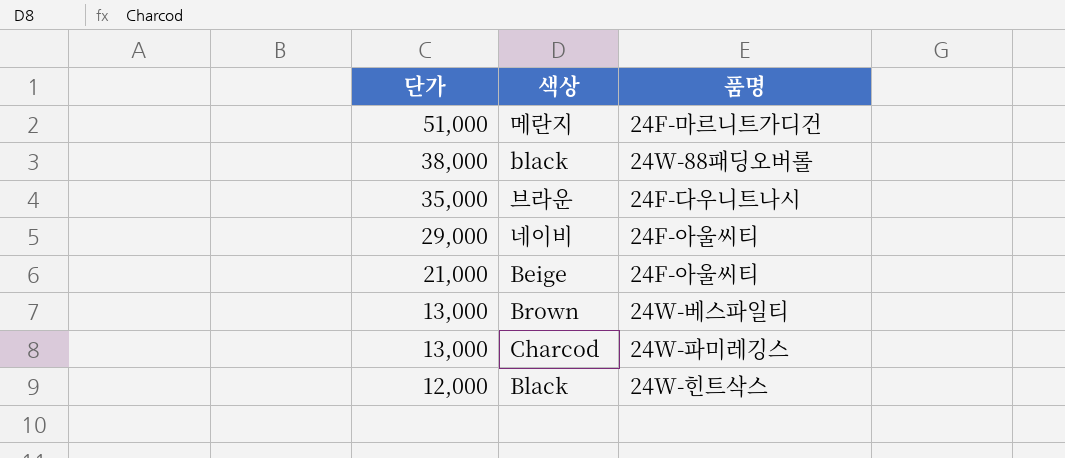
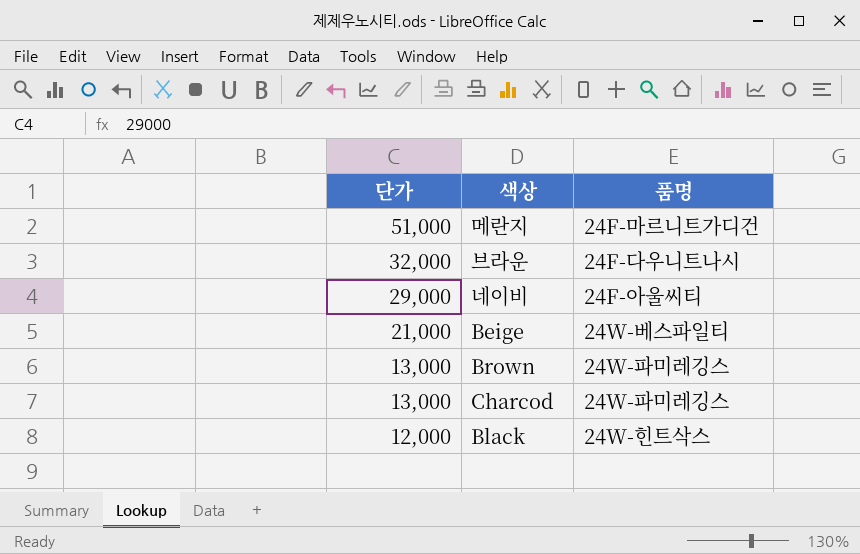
row black: 38,000 | 24W-88패딩오버롤 -> none
브라운 | 단가: 35,000 -> 32,000
Beige | 품명: 24F-아울씨티 -> 24W-베스파일티
Brown | 품명: 24W-베스파일티 -> 24W-파미레깅스

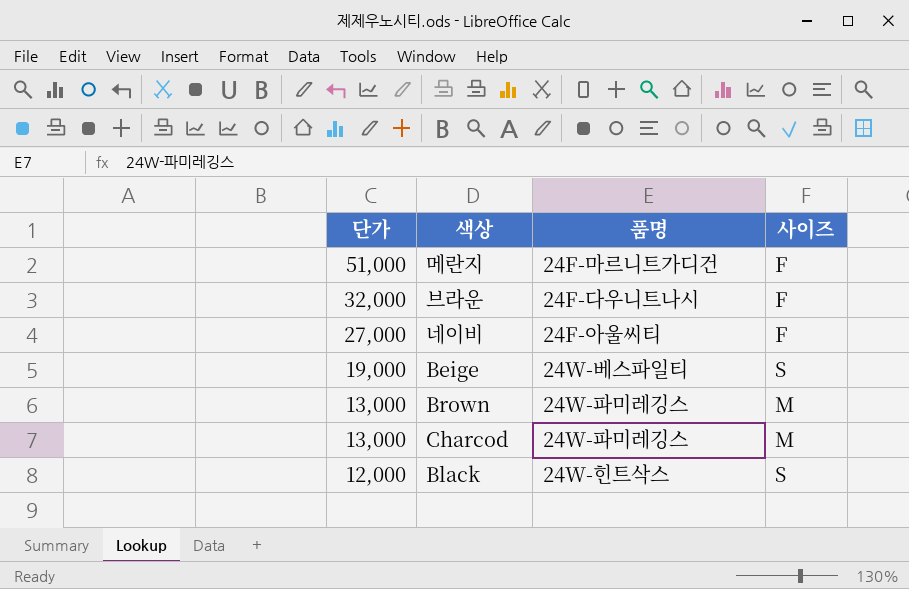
column 사이즈 | position: none -> 4
네이비 | 단가: 29,000 -> 27,000
Beige | 단가: 21,000 -> 19,000

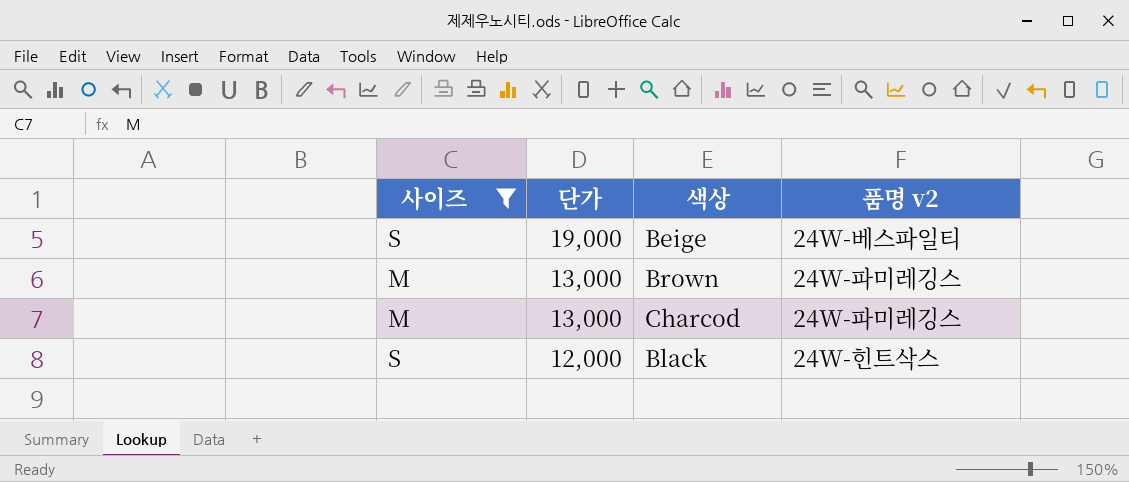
filter: none -> 사이즈 != F
column 사이즈 | position: 4 -> 1
column name: 품명 -> 품명 v2

